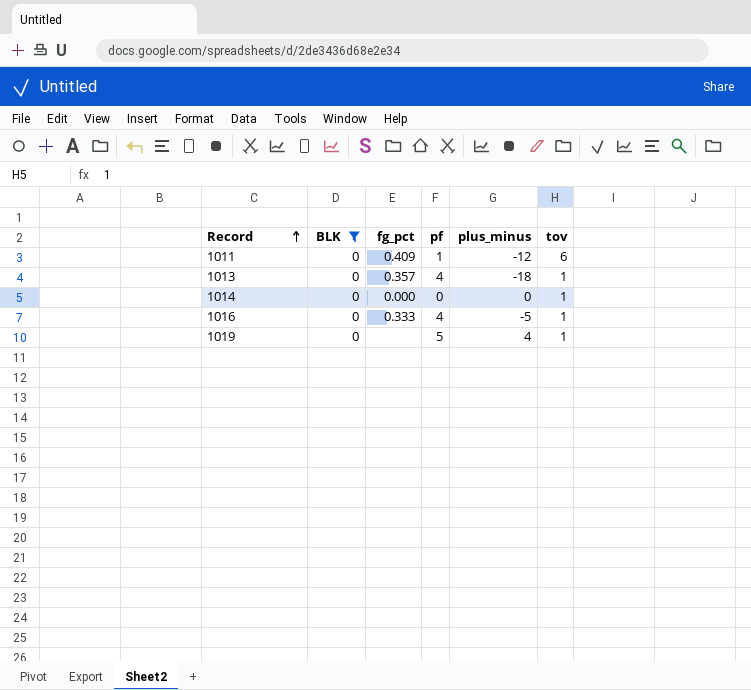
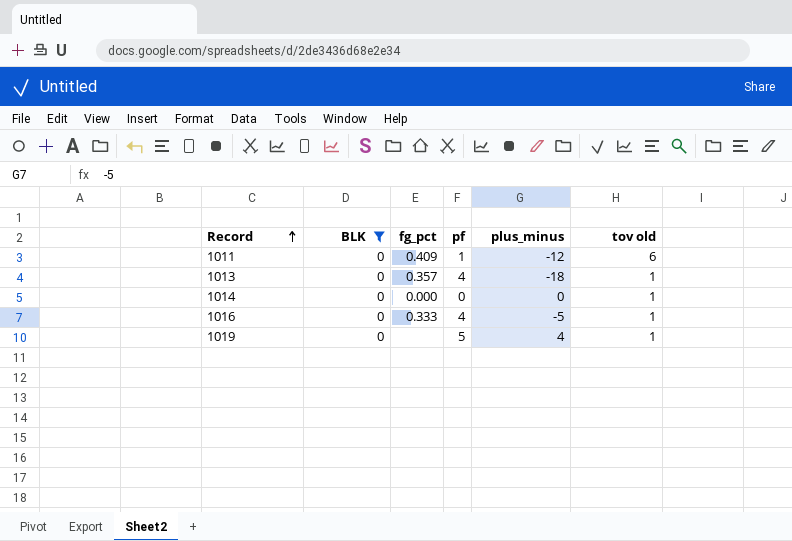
column name: tov -> tov old

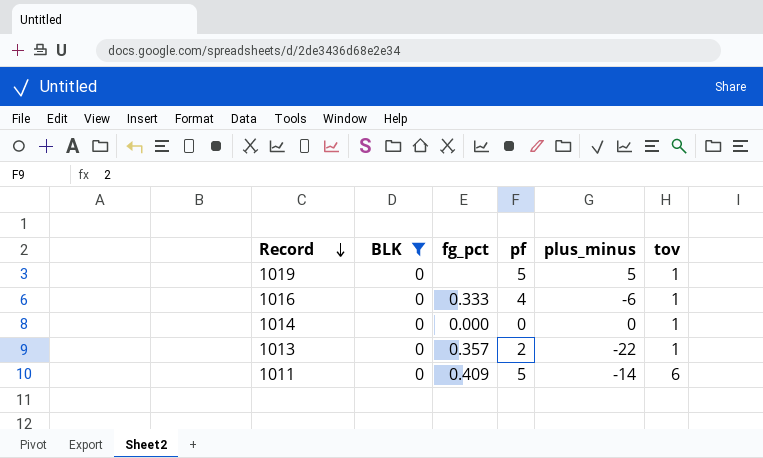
row order: Record ascending -> Record descending
column name: tov old -> tov
1019 | plus_minus: 4 -> 5
1016 | plus_minus: -5 -> -6
1013 | pf: 4 -> 2
1013 | plus_minus: -18 -> -22
1011 | pf: 1 -> 5
1011 | plus_minus: -12 -> -14

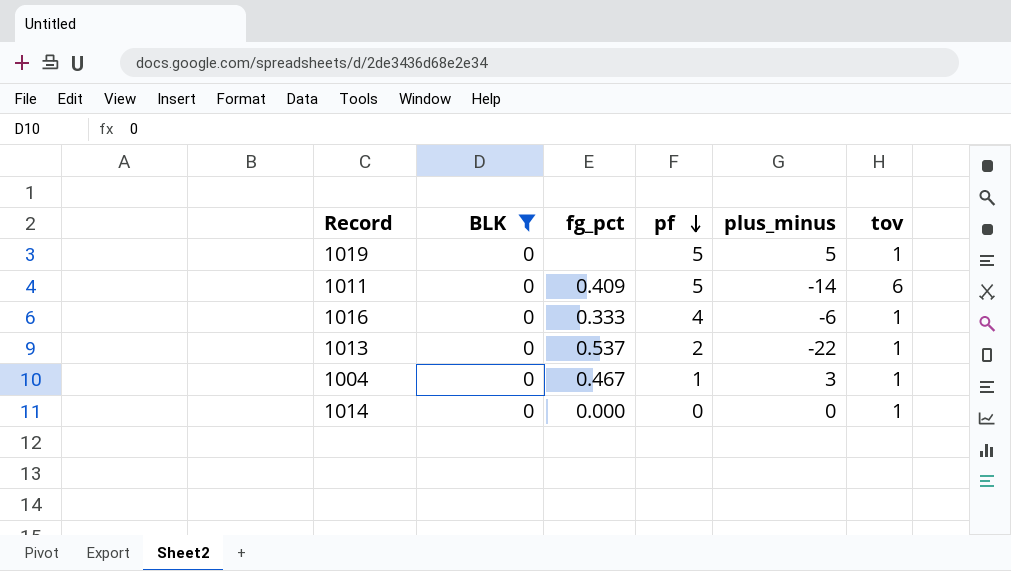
row order: Record descending -> pf descending
1013 | fg_pct: 0.357 -> 0.537
row 1004: none -> 0 | 0.467 | 1 | 3 | 1

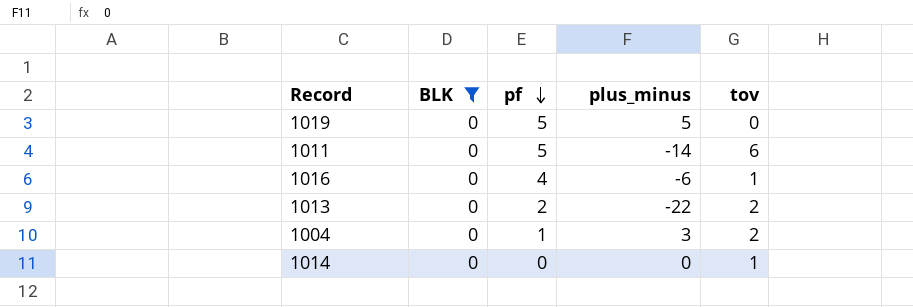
column fg_pct | position: 3 -> none
1019 | tov: 1 -> 0
1013 | tov: 1 -> 2
1004 | tov: 1 -> 2

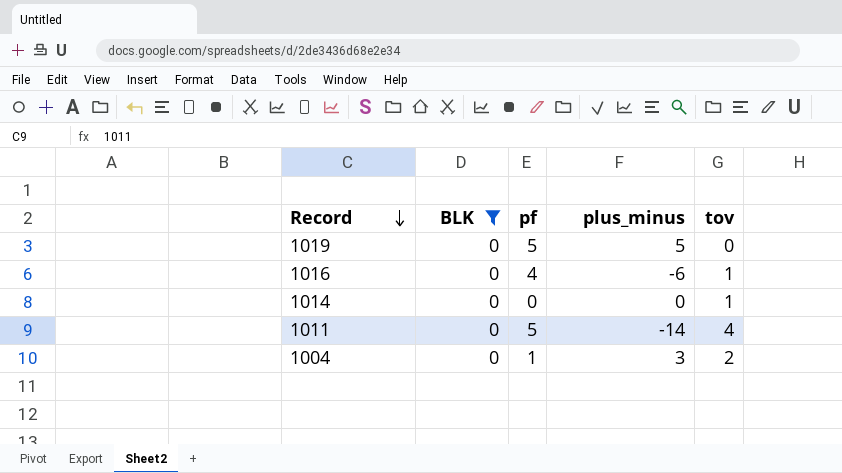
row order: pf descending -> Record descending
row 1013: 0 | 2 | -22 | 2 -> none
1011 | tov: 6 -> 4

